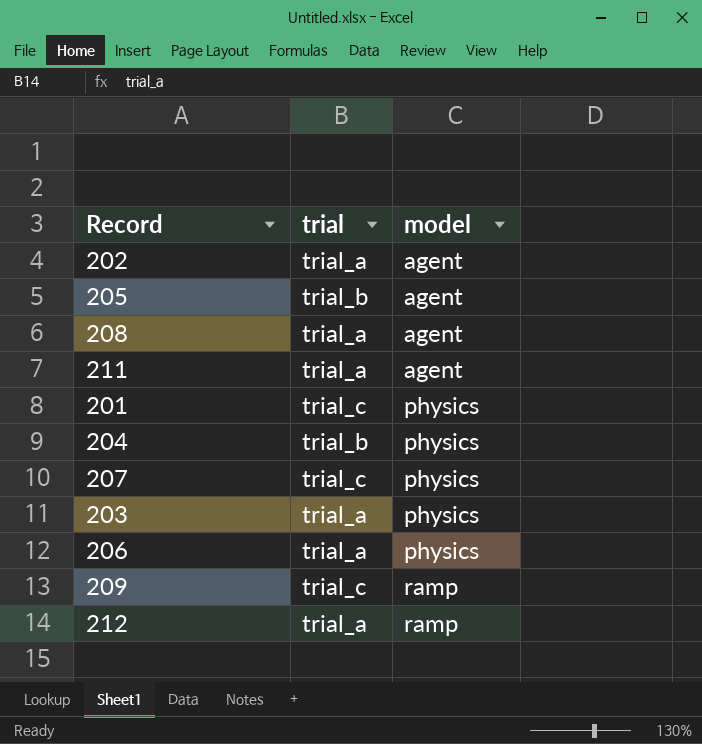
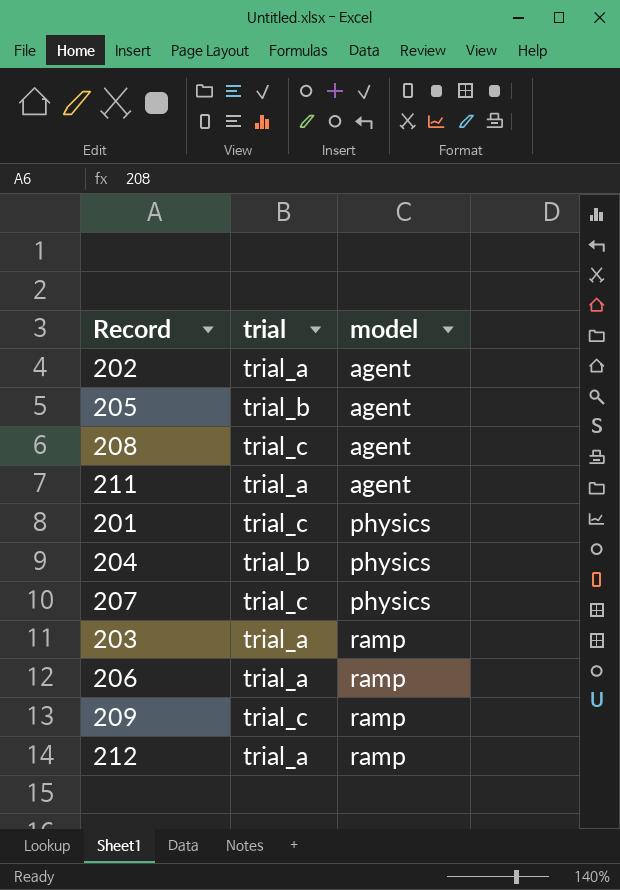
208 | trial: trial_a -> trial_c
203 | model: physics -> ramp
206 | model: physics -> ramp

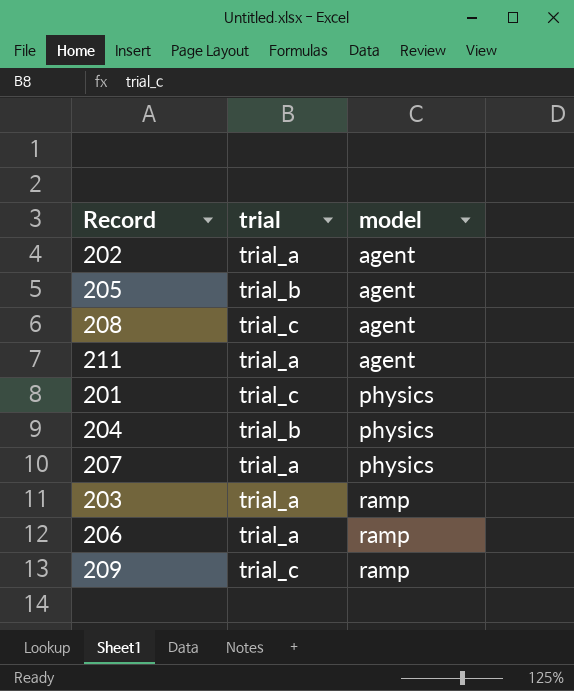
row 212: trial_a | ramp -> none
207 | trial: trial_c -> trial_a

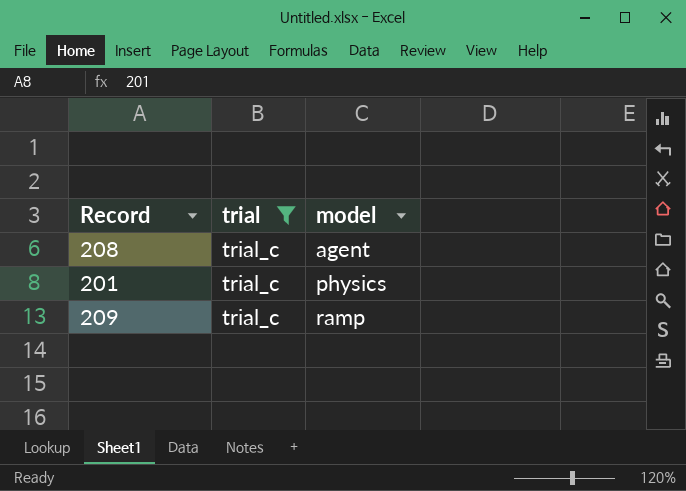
filter: none -> trial = trial_c

